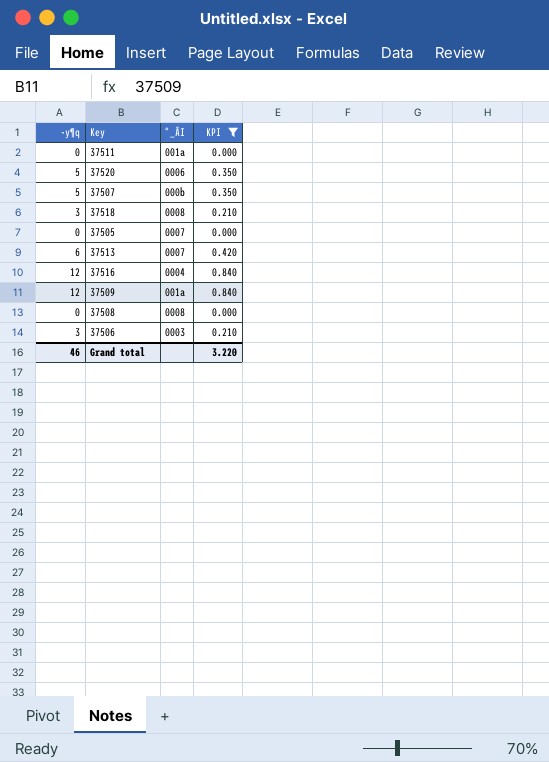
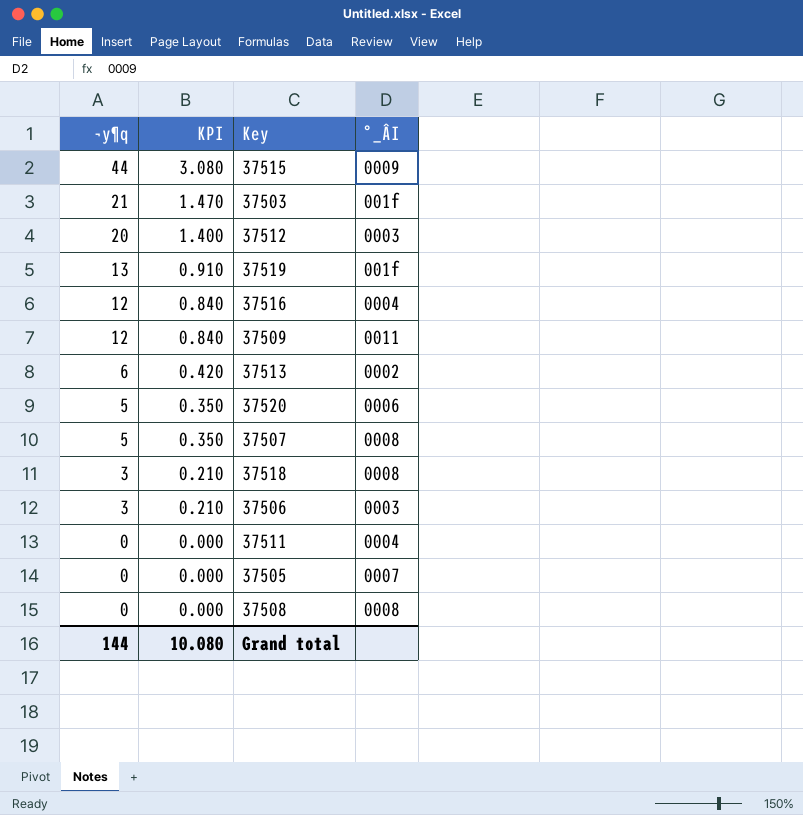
filter: KPI <= 0.840 -> none
row order: none -> ¬y¶q descending
column KPI | position: 4 -> 2
37509 | °_ÂI: 001a -> 0011
37513 | °_ÂI: 0007 -> 0002
37507 | °_ÂI: 000b -> 0008
37511 | °_ÂI: 001a -> 0004
Grand total | ¬y¶q: 46 -> 144
Grand total | KPI: 3.220 -> 10.080

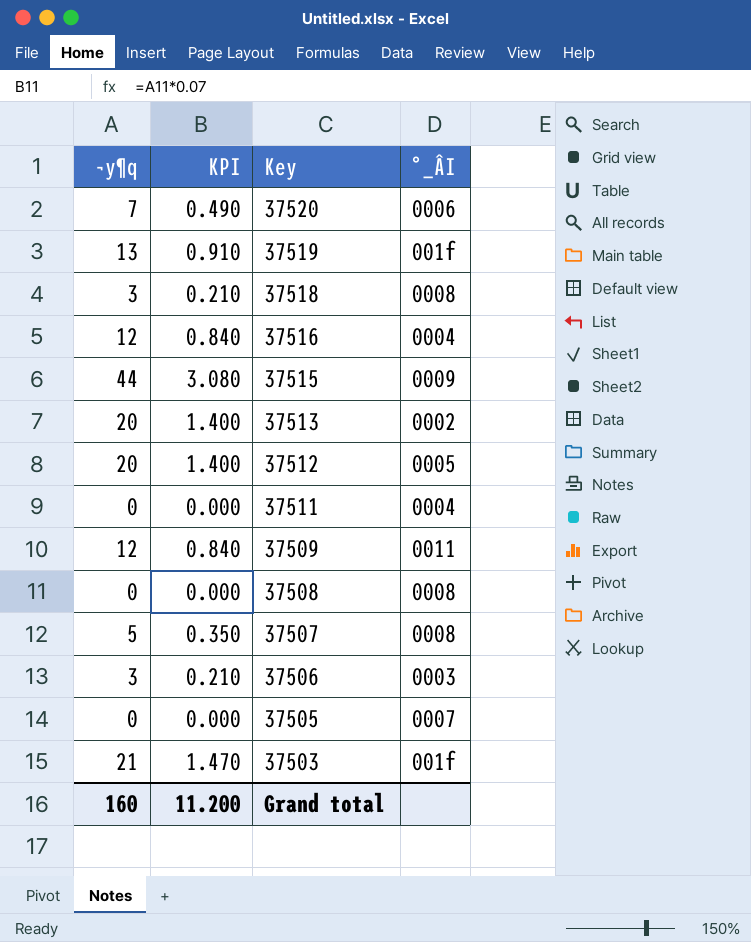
row order: ¬y¶q descending -> Key descending
37520 | ¬y¶q: 5 -> 7
37520 | KPI: 0.350 -> 0.490
37513 | ¬y¶q: 6 -> 20
37513 | KPI: 0.420 -> 1.400
37512 | °_ÂI: 0003 -> 0005
Grand total | ¬y¶q: 144 -> 160
Grand total | KPI: 10.080 -> 11.200

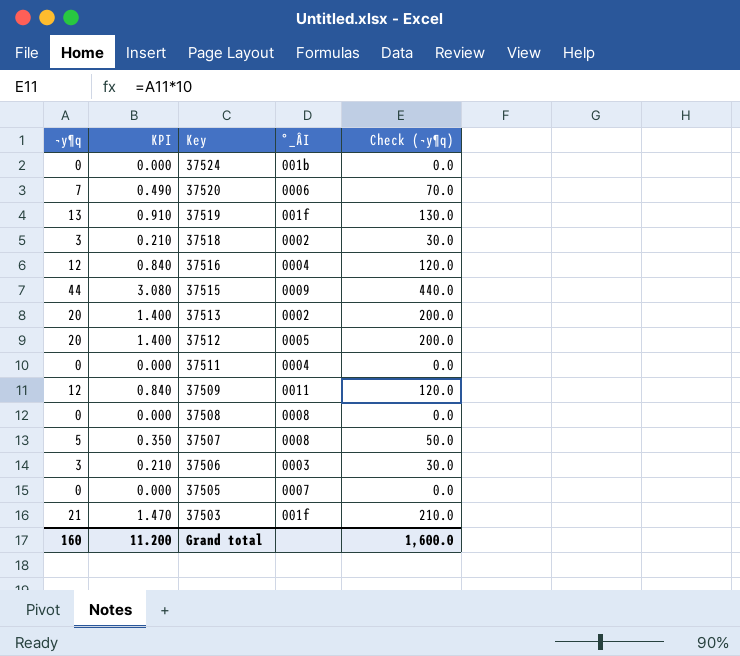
column Check (¬y¶q) | formula: none -> [¬y¶q] * 10
row 37524: none -> 0 | 0.000 | 001b | 0.0
37518 | °_ÂI: 0008 -> 0002

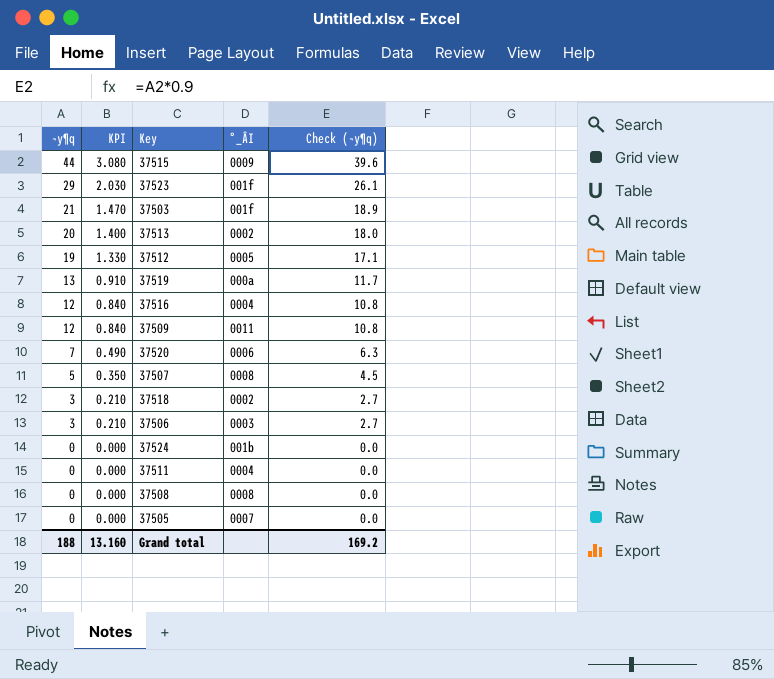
row order: Key descending -> ¬y¶q descending
column Check (¬y¶q) | formula: [¬y¶q] * 10 -> [¬y¶q] * 0.9
row 37523: none -> 29 | 2.030 | 001f | 26.1
37512 | ¬y¶q: 20 -> 19
37512 | KPI: 1.400 -> 1.330
37519 | °_ÂI: 001f -> 000a
Grand total | ¬y¶q: 160 -> 188
Grand total | KPI: 11.200 -> 13.160
Grand total | Check (¬y¶q): 1,600.0 -> 169.2

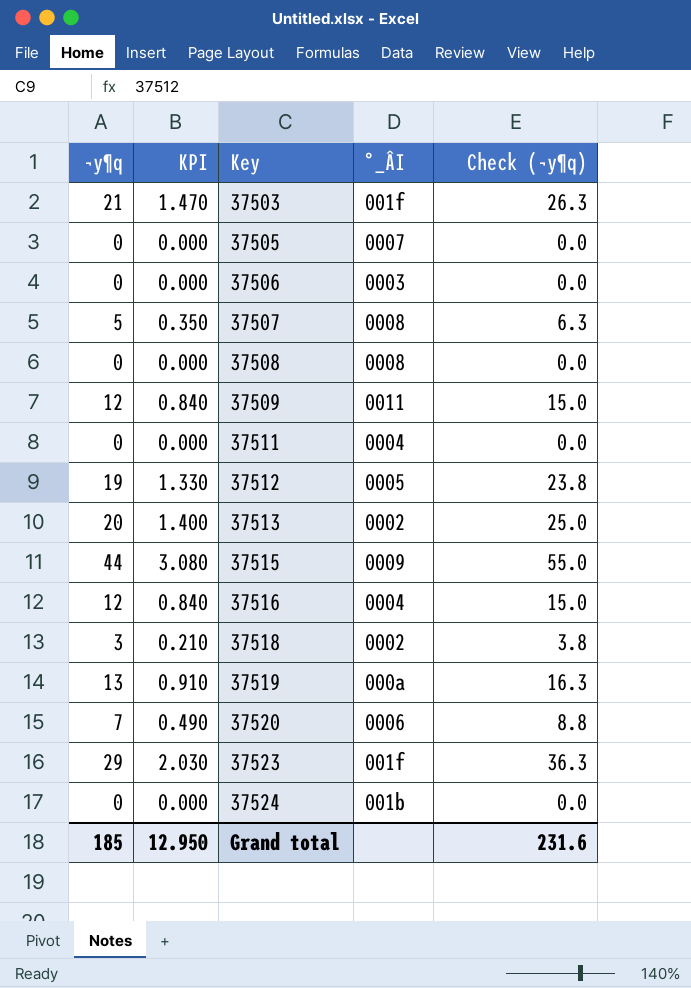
row order: ¬y¶q descending -> Key ascending
column Check (¬y¶q) | formula: [¬y¶q] * 0.9 -> [¬y¶q] * 1.25
37506 | ¬y¶q: 3 -> 0
37506 | KPI: 0.210 -> 0.000
Grand total | ¬y¶q: 188 -> 185
Grand total | KPI: 13.160 -> 12.950
Grand total | Check (¬y¶q): 169.2 -> 231.6

